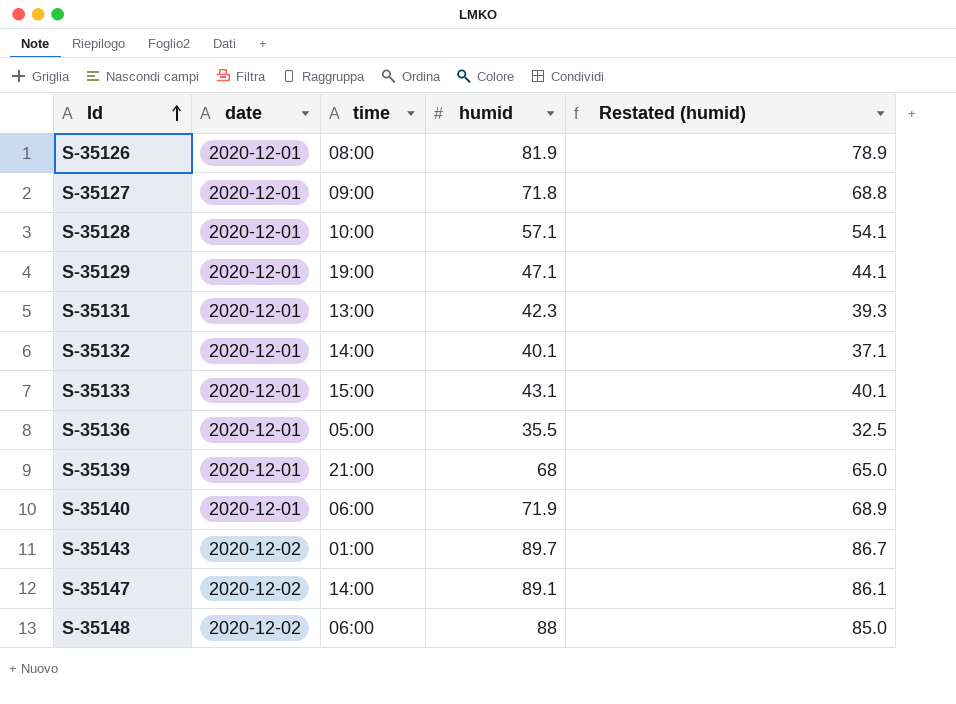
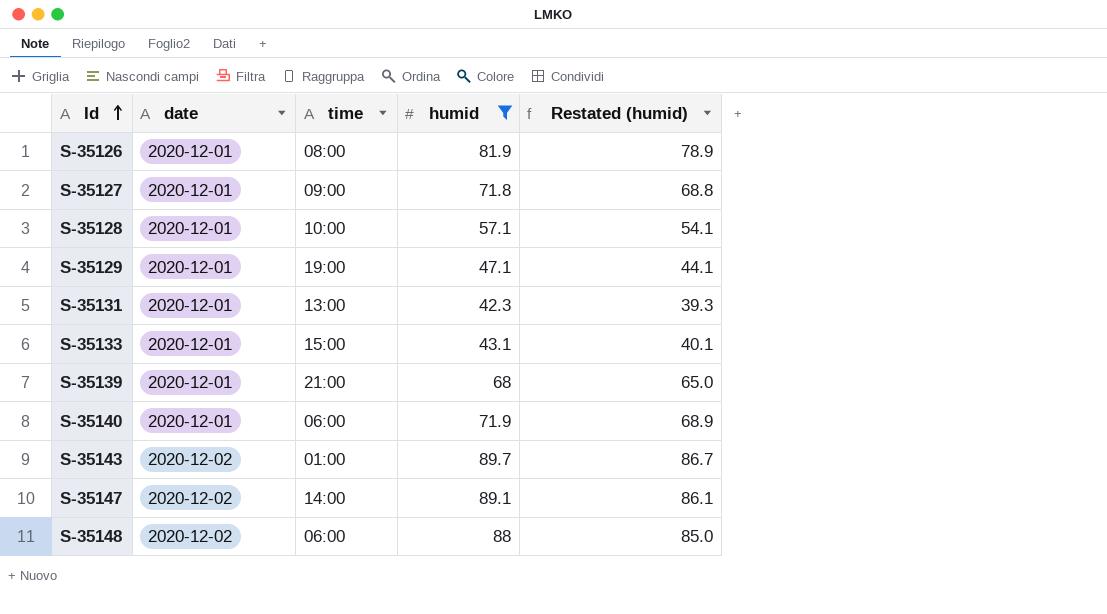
filter: none -> humid >= 42.3

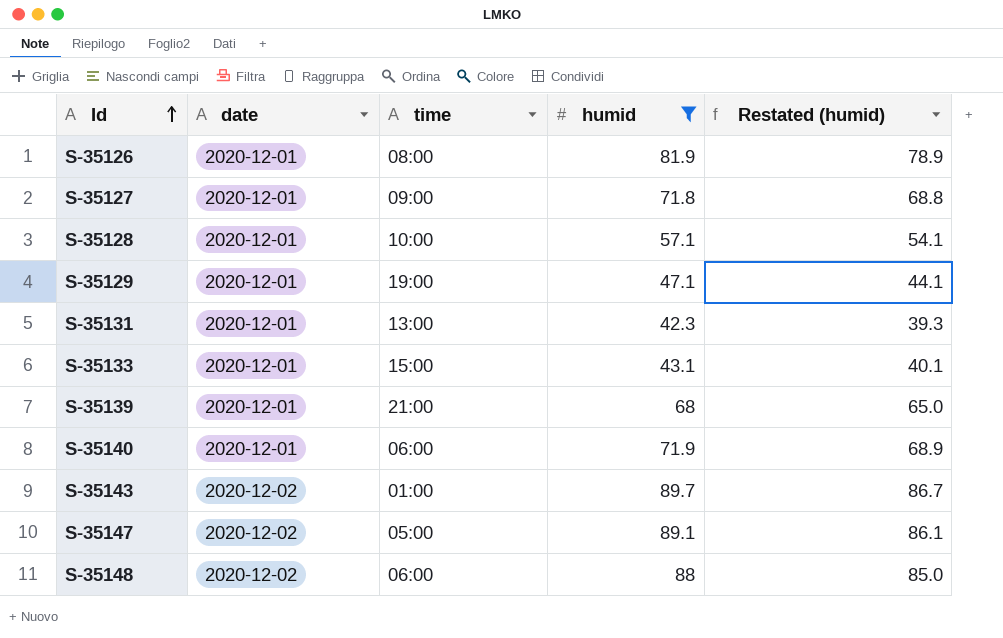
S-35147 | time: 14:00 -> 05:00

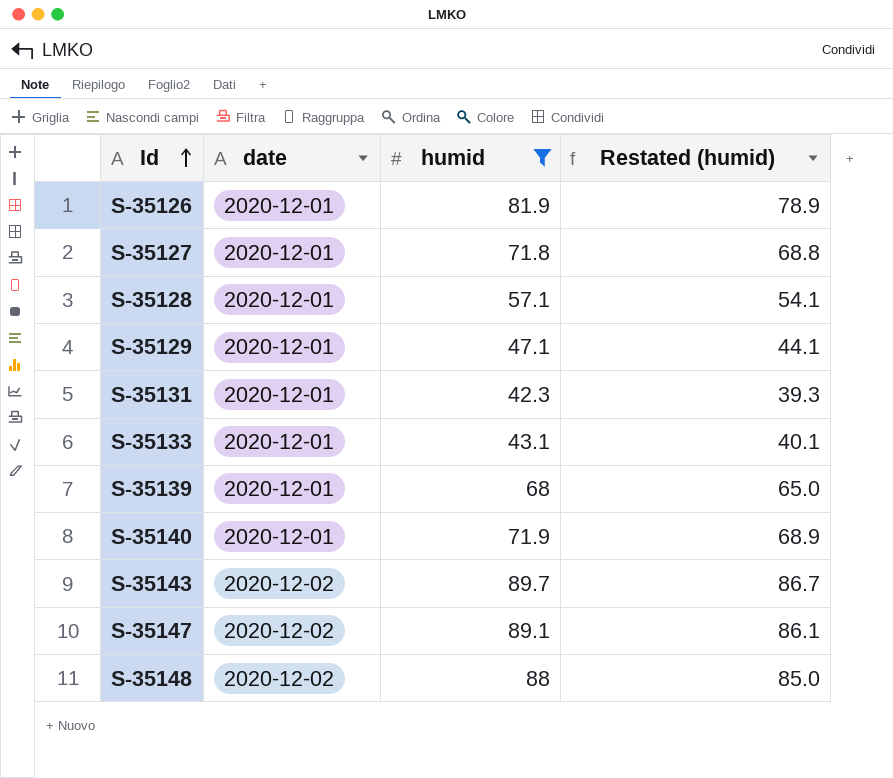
column time | position: 3 -> none

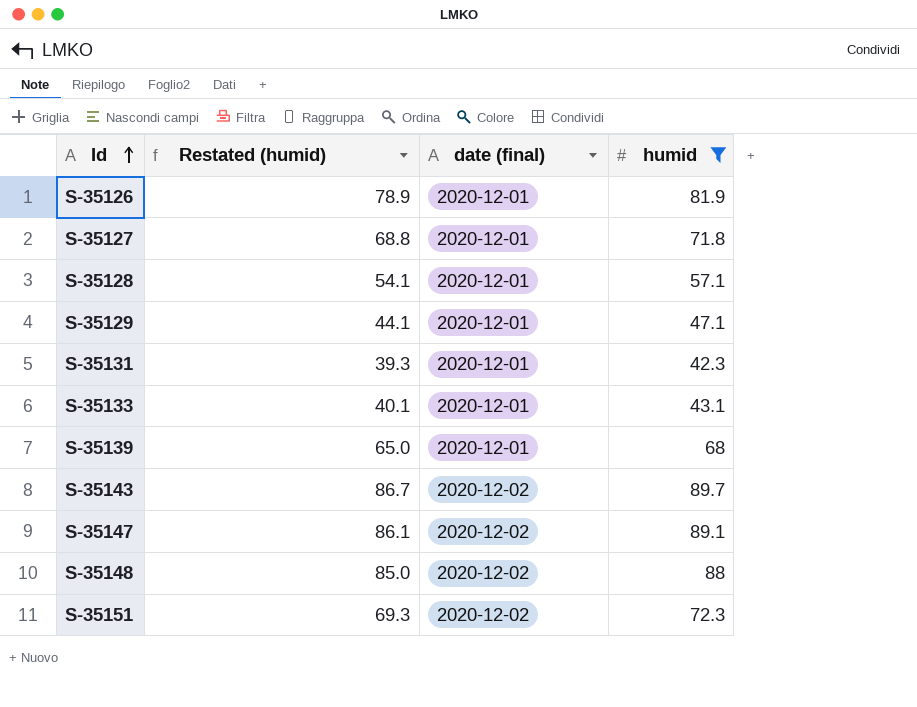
column Restated (humid) | position: 4 -> 2
column name: date -> date (final)
row S-35140: 2020-12-01 | 71.9 | 68.9 -> none
row S-35151: none -> 69.3 | 2020-12-02 | 72.3

